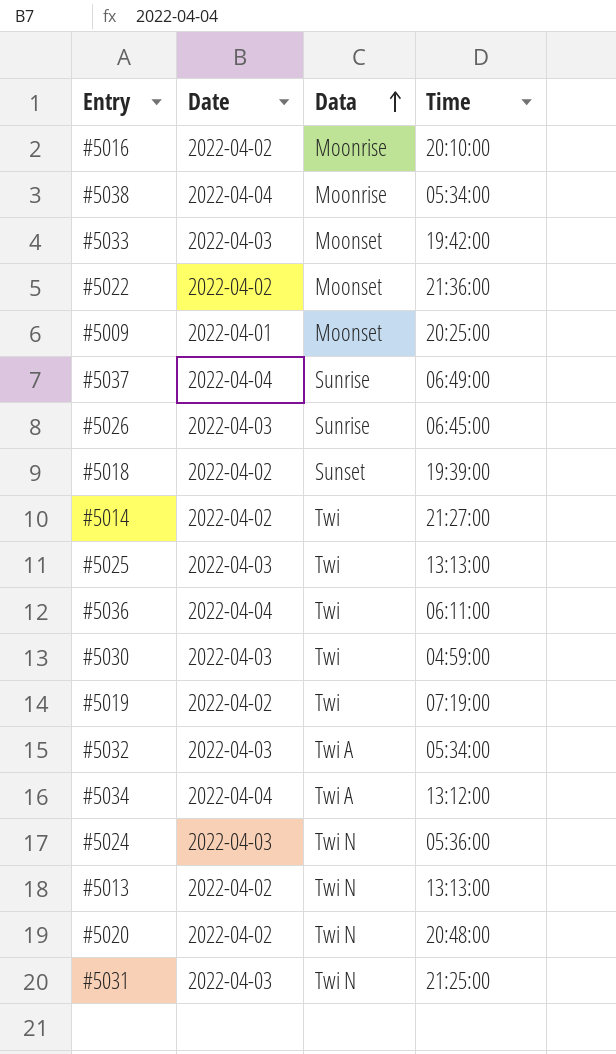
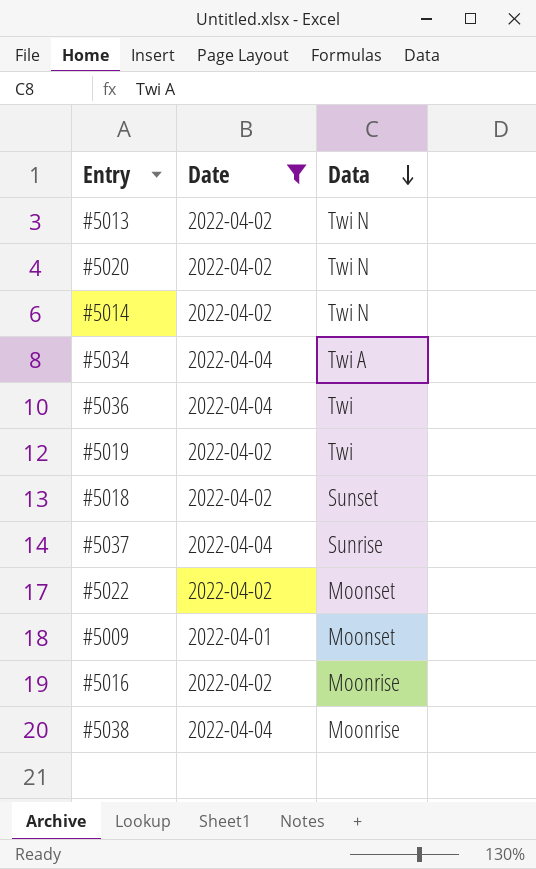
filter: none -> Date != 2022-04-03
row order: Data ascending -> Data descending
column Time | position: 4 -> none
#5014 | Data: Twi -> Twi N

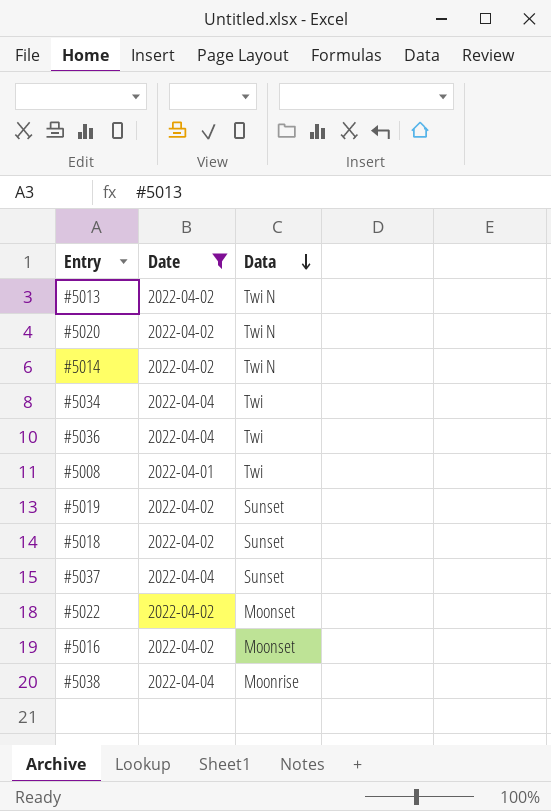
row #5009: 2022-04-01 | Moonset -> none
#5034 | Data: Twi A -> Twi
row #5008: none -> 2022-04-01 | Twi
#5019 | Data: Twi -> Sunset
#5037 | Data: Sunrise -> Sunset
#5016 | Data: Moonrise -> Moonset

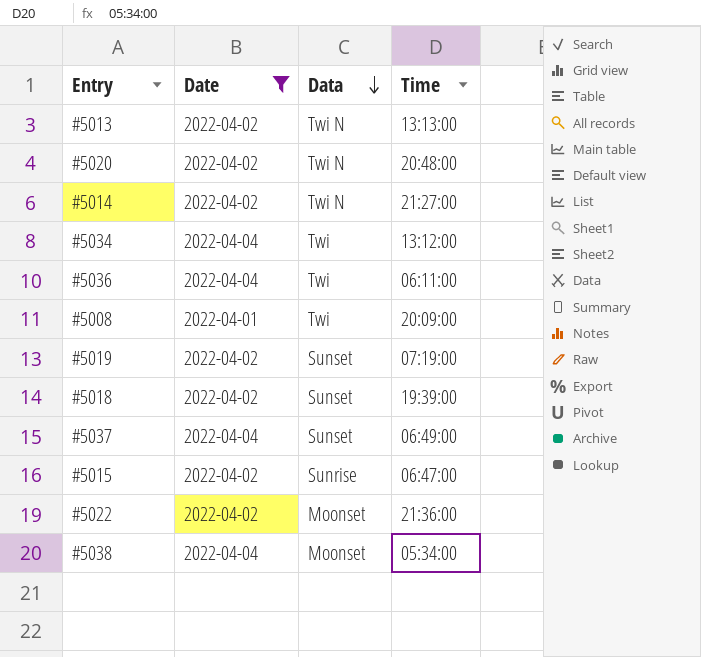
column Time | position: none -> 4
row #5016: 2022-04-02 | Moonset -> none
row #5015: none -> 2022-04-02 | Sunrise | 06:47:00
#5038 | Data: Moonrise -> Moonset

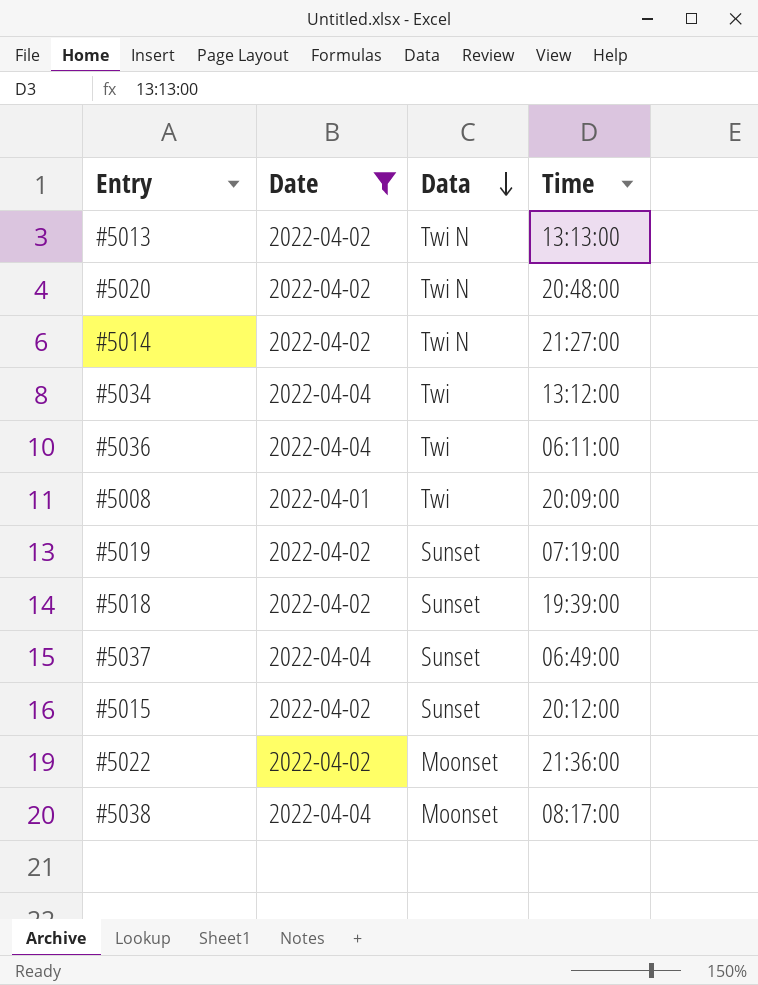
#5015 | Data: Sunrise -> Sunset
#5015 | Time: 06:47:00 -> 20:12:00
#5038 | Time: 05:34:00 -> 08:17:00

